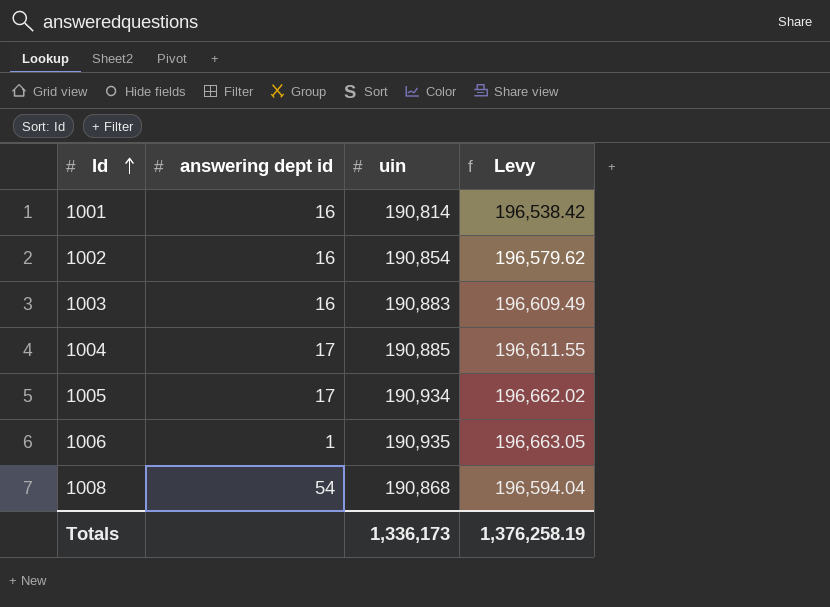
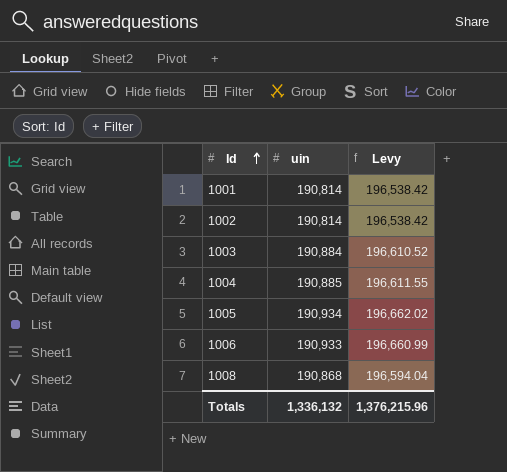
column answering dept id | position: 2 -> none
1002 | uin: 190,854 -> 190,814
1002 | Levy: 196,579.62 -> 196,538.42
1003 | uin: 190,883 -> 190,884
1003 | Levy: 196,609.49 -> 196,610.52
1006 | uin: 190,935 -> 190,933
1006 | Levy: 196,663.05 -> 196,660.99
Totals | uin: 1,336,173 -> 1,336,132
Totals | Levy: 1,376,258.19 -> 1,376,215.96

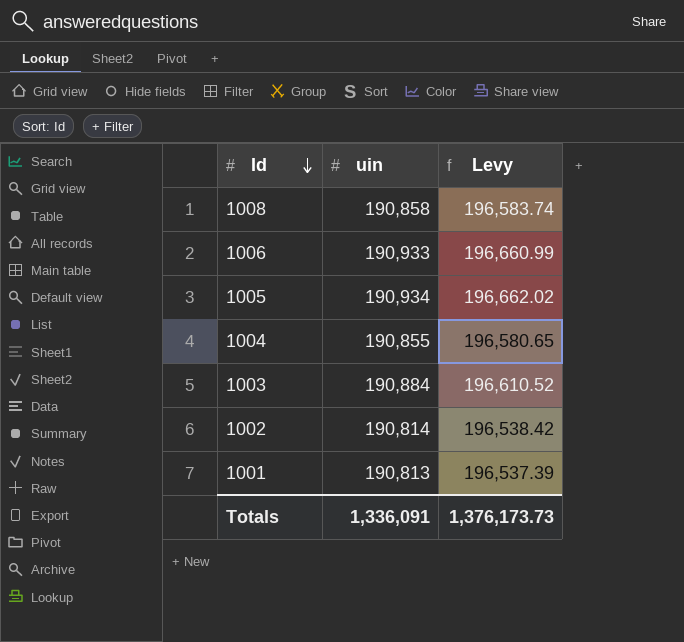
row order: Id ascending -> Id descending
1008 | uin: 190,868 -> 190,858
1008 | Levy: 196,594.04 -> 196,583.74
1004 | uin: 190,885 -> 190,855
1004 | Levy: 196,611.55 -> 196,580.65
1001 | uin: 190,814 -> 190,813
1001 | Levy: 196,538.42 -> 196,537.39
Totals | uin: 1,336,132 -> 1,336,091
Totals | Levy: 1,376,215.96 -> 1,376,173.73

